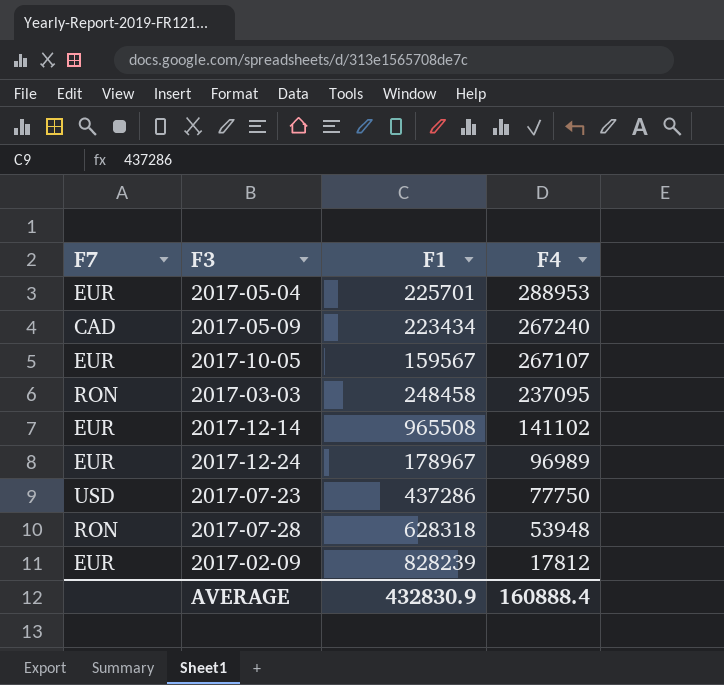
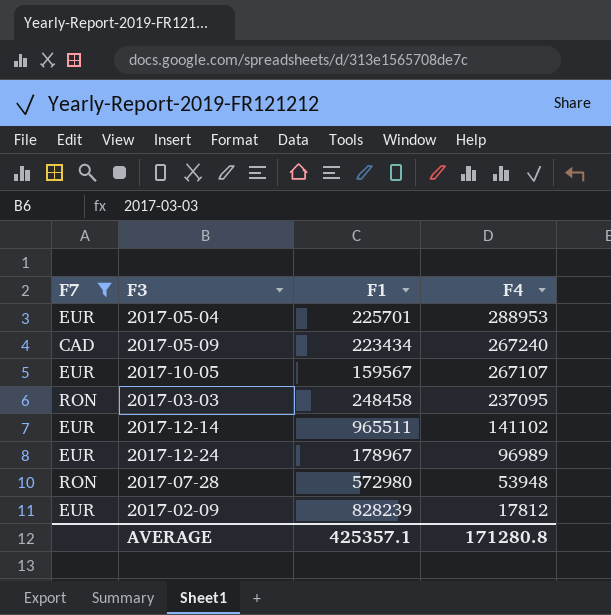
filter: none -> F7 != USD
2017-12-14 | F1: 965508 -> 965511
2017-07-28 | F1: 628318 -> 572980
AVERAGE | F1: 432830.9 -> 425357.1
AVERAGE | F4: 160888.4 -> 171280.8

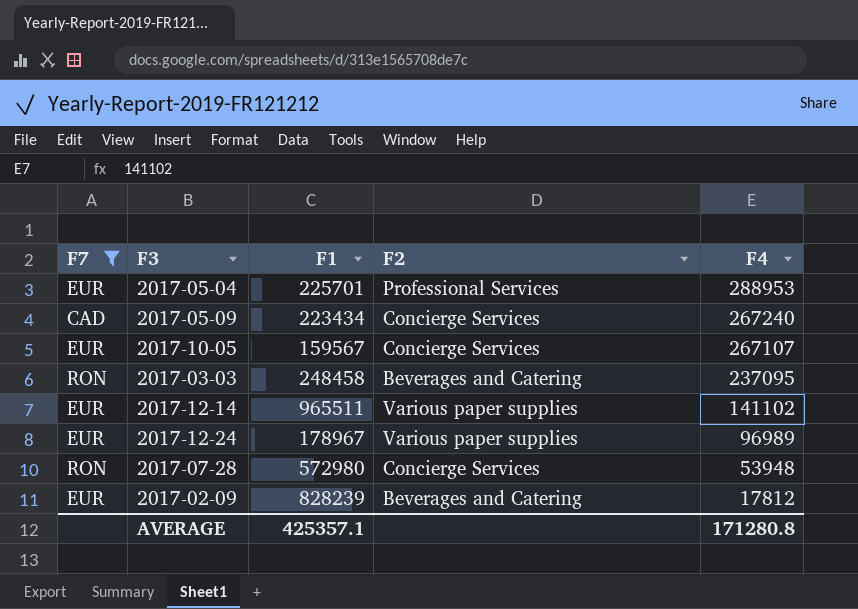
column F2 | position: none -> 4

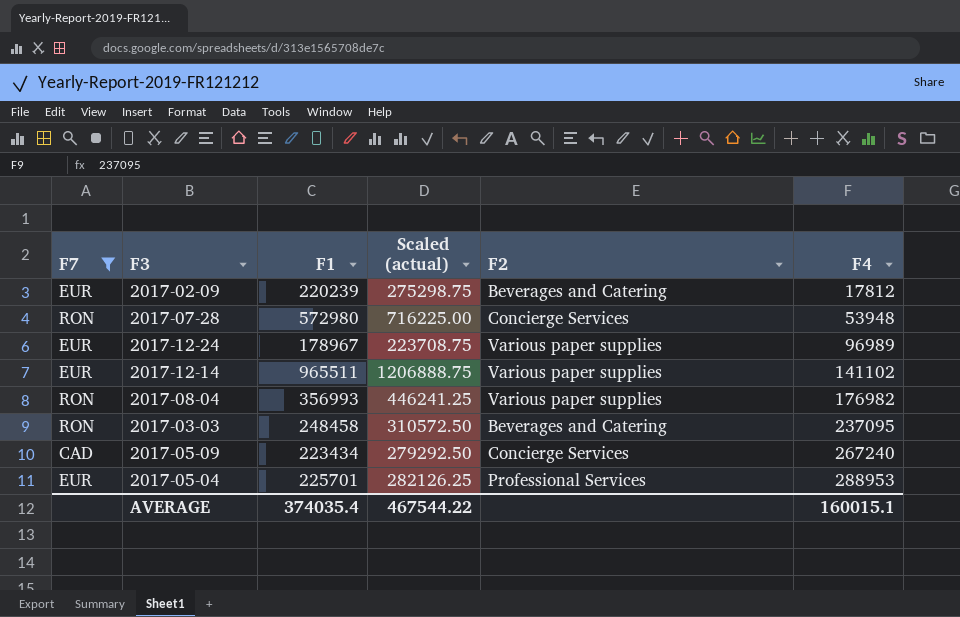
row order: F4 descending -> F4 ascending
column Scaled (actual) | formula: none -> [F1] * 1.25
row 2017-10-05: EUR | 159567 | Concierge Services | 267107 -> none
2017-02-09 | F1: 828239 -> 220239
row 2017-08-04: none -> RON | 356993 | 446241.25 | Various paper supplies | 176982
AVERAGE | F1: 425357.1 -> 374035.4
AVERAGE | F4: 171280.8 -> 160015.1

